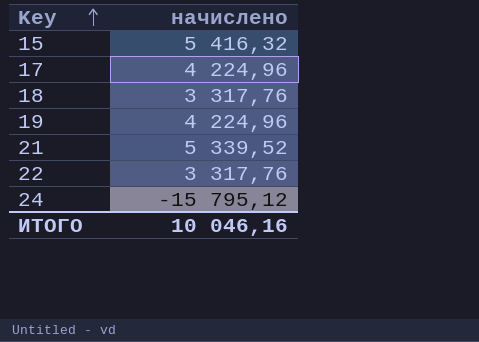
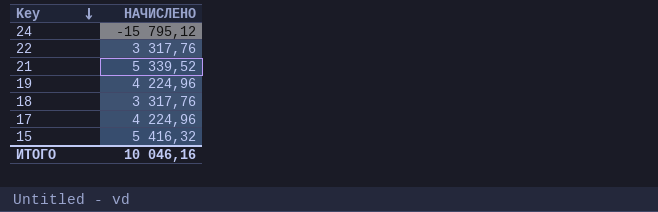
row order: Key ascending -> Key descending
column name: начислено -> НАЧИСЛЕНО

